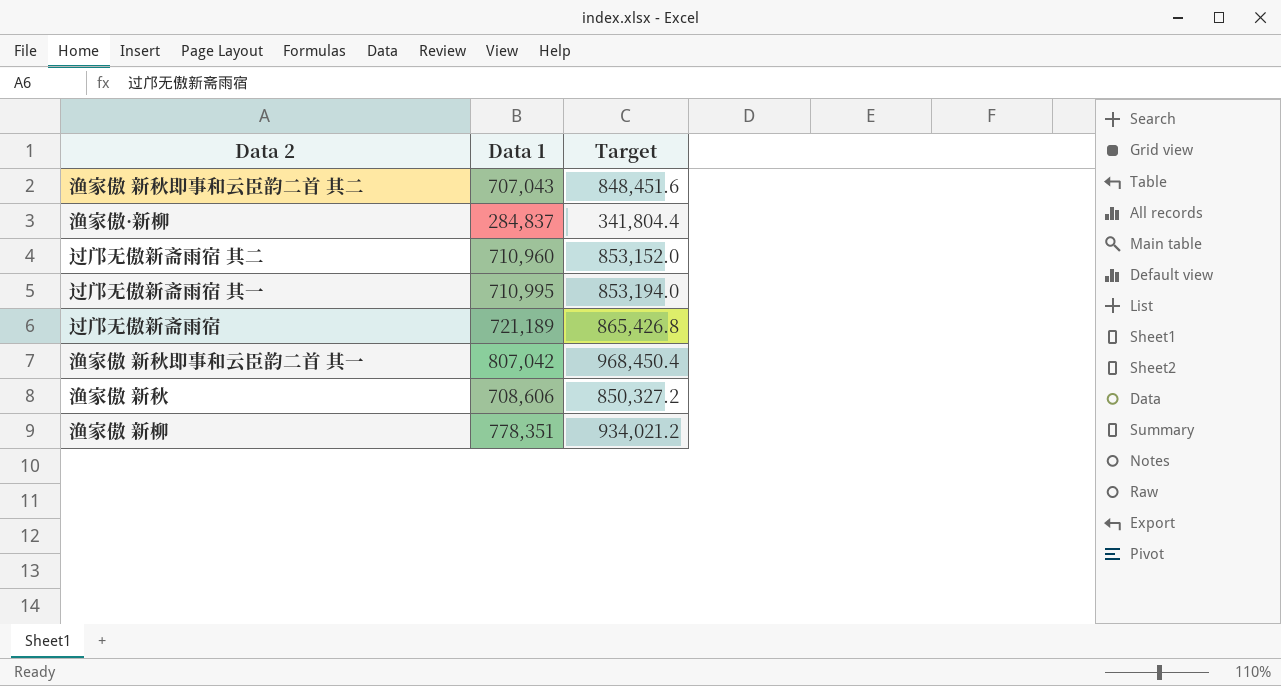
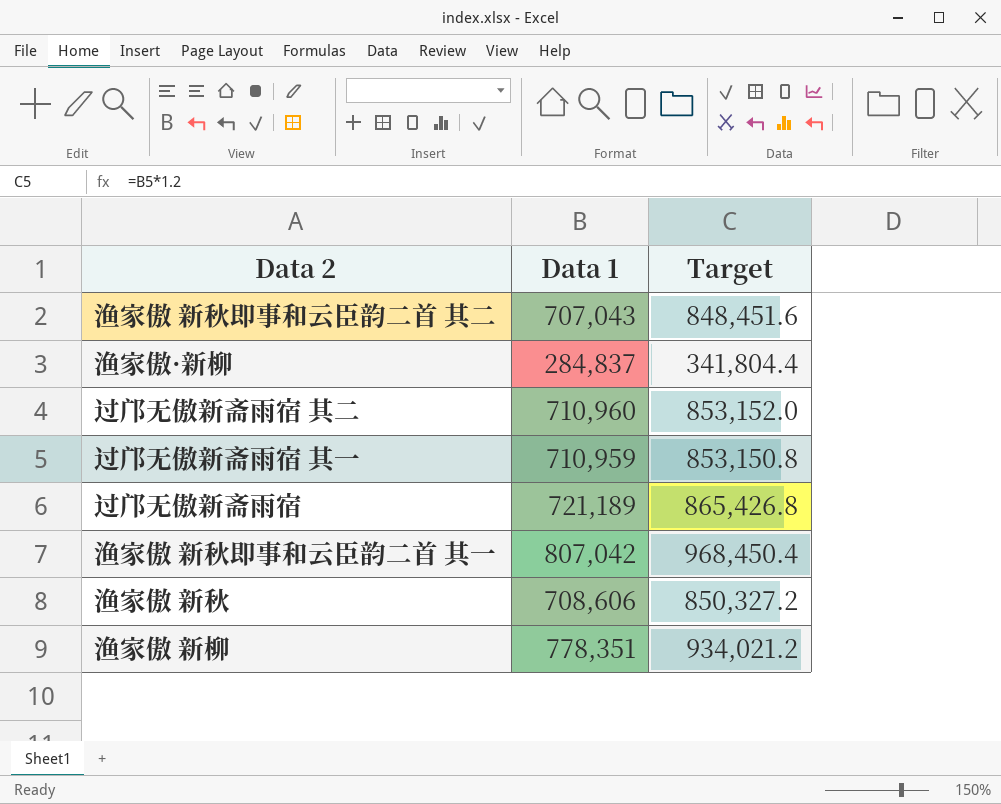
过邝无傲新斋雨宿 其一 | Data 1: 710,995 -> 710,959
过邝无傲新斋雨宿 其一 | Target: 853,194.0 -> 853,150.8

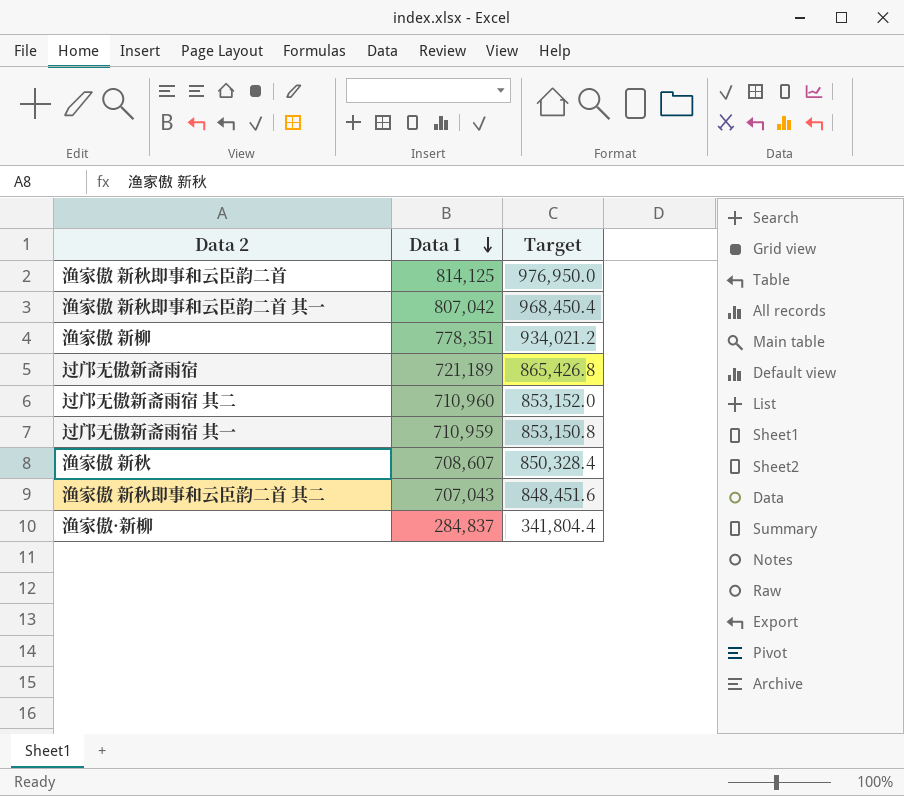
row order: none -> Data 1 descending
row 渔家傲 新秋即事和云臣韵二首: none -> 814,125 | 976,950.0
渔家傲 新秋 | Data 1: 708,606 -> 708,607
渔家傲 新秋 | Target: 850,327.2 -> 850,328.4

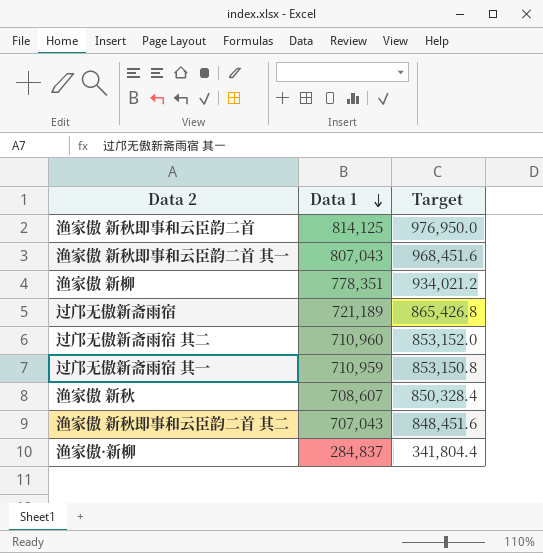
渔家傲 新秋即事和云臣韵二首 其一 | Data 1: 807,042 -> 807,043
渔家傲 新秋即事和云臣韵二首 其一 | Target: 968,450.4 -> 968,451.6

